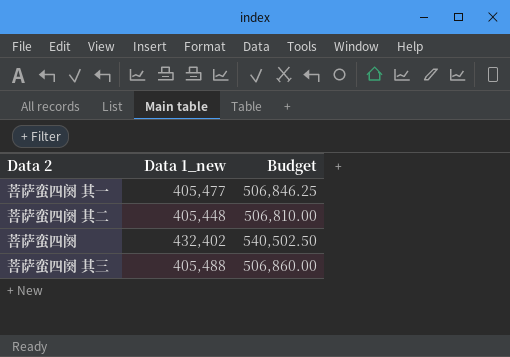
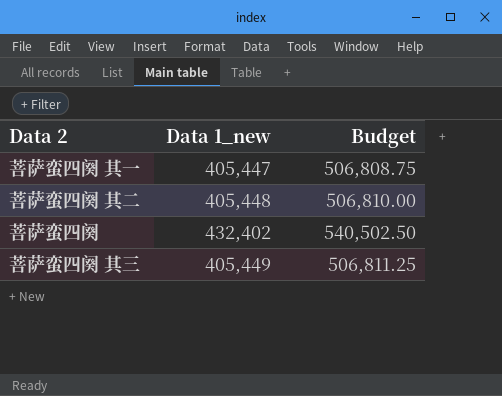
菩萨蛮四阕 其一 | Data 1_new: 405,477 -> 405,447
菩萨蛮四阕 其一 | Budget: 506,846.25 -> 506,808.75
菩萨蛮四阕 其三 | Data 1_new: 405,488 -> 405,449
菩萨蛮四阕 其三 | Budget: 506,860.00 -> 506,811.25

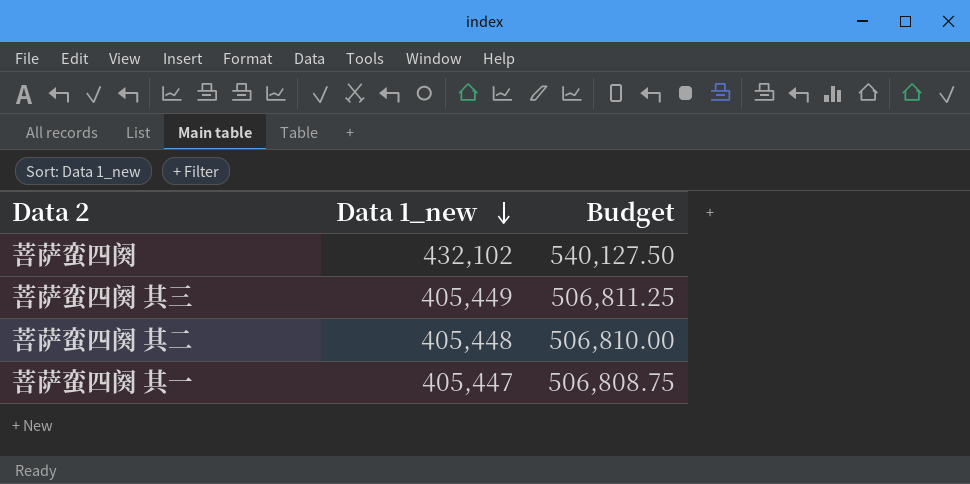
row order: none -> Data 1_new descending
菩萨蛮四阕 | Data 1_new: 432,402 -> 432,102
菩萨蛮四阕 | Budget: 540,502.50 -> 540,127.50

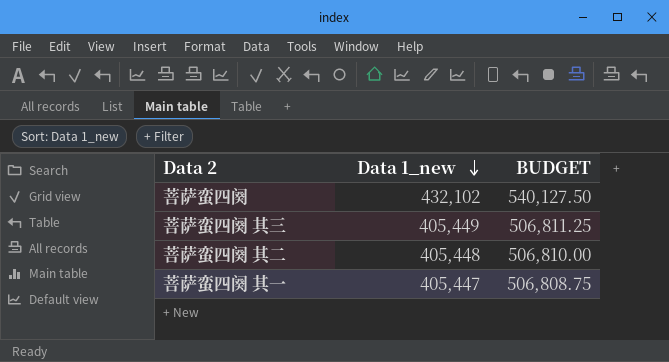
column name: Budget -> BUDGET

